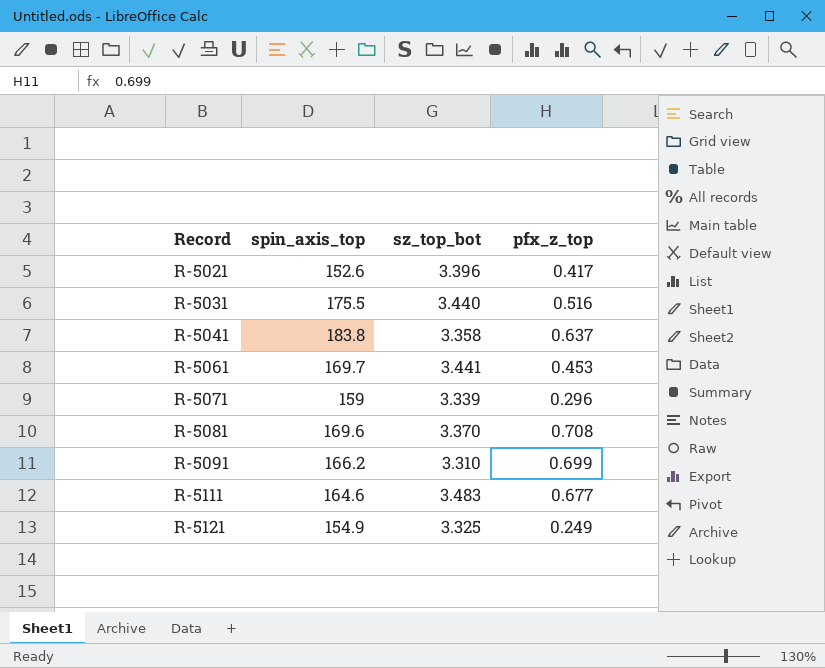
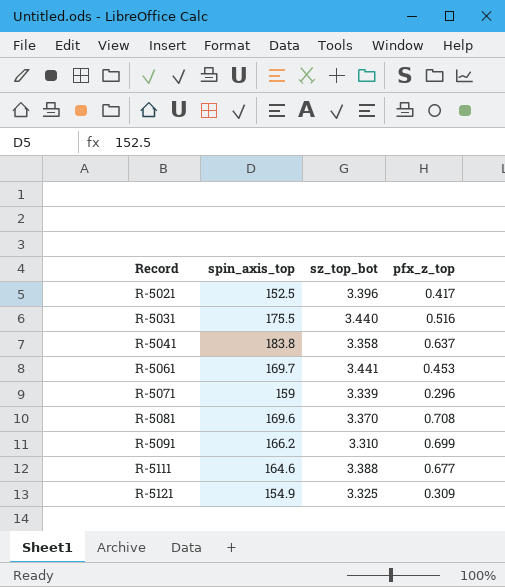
R-5021 | spin_axis_top: 152.6 -> 152.5
R-5111 | sz_top_bot: 3.483 -> 3.388
R-5121 | pfx_z_top: 0.249 -> 0.309

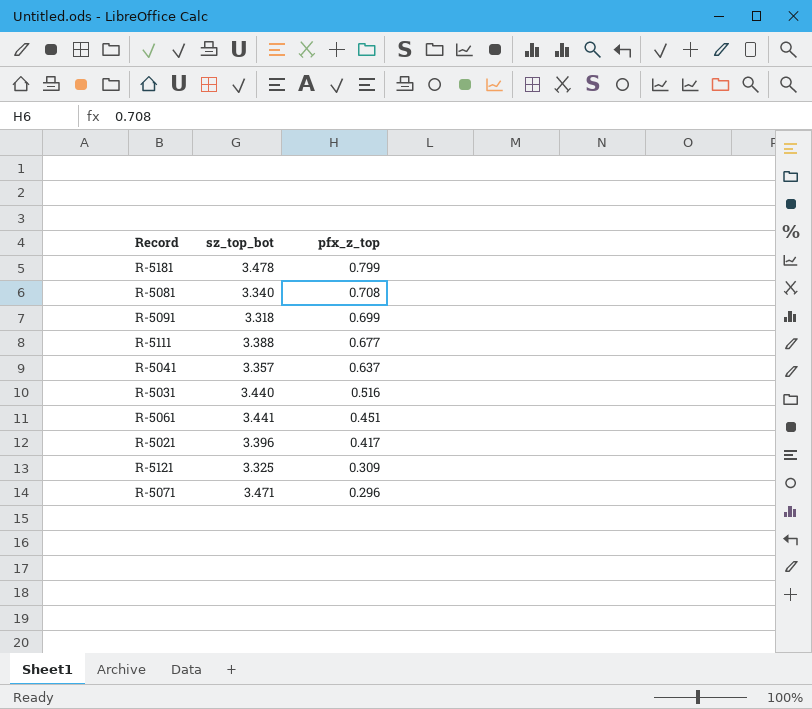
row order: Record ascending -> pfx_z_top descending
column spin_axis_top | position: 2 -> none
row R-5181: none -> 3.478 | 0.799
R-5081 | sz_top_bot: 3.370 -> 3.340
R-5091 | sz_top_bot: 3.310 -> 3.318
R-5041 | sz_top_bot: 3.358 -> 3.357
R-5061 | pfx_z_top: 0.453 -> 0.451
R-5071 | sz_top_bot: 3.339 -> 3.471

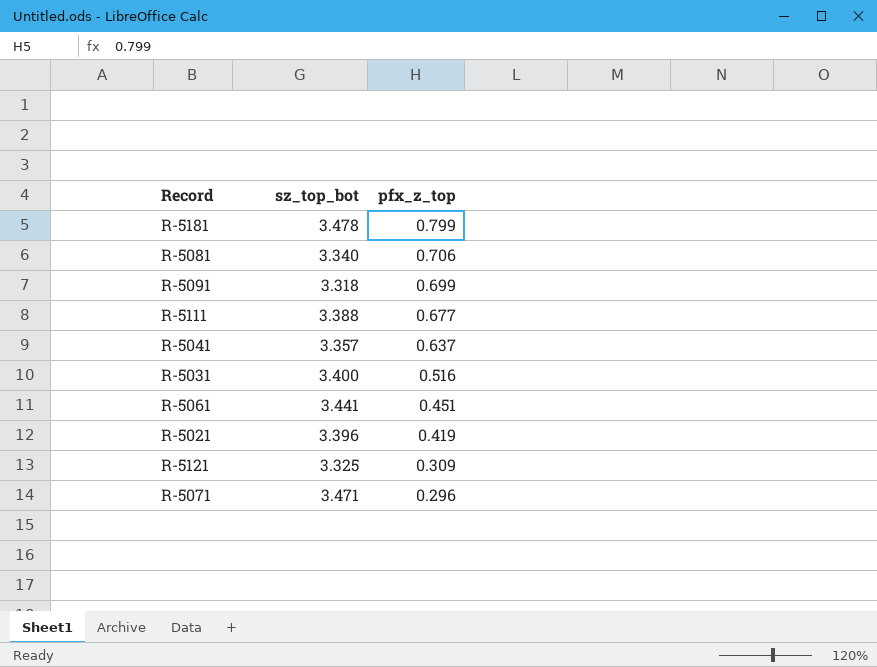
R-5081 | pfx_z_top: 0.708 -> 0.706
R-5031 | sz_top_bot: 3.440 -> 3.400
R-5021 | pfx_z_top: 0.417 -> 0.419

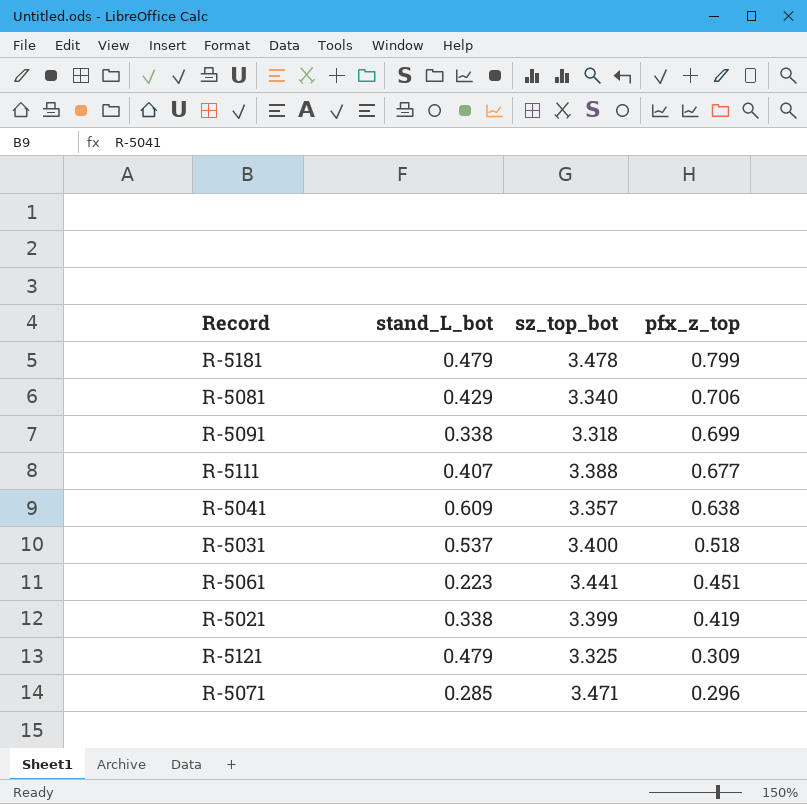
column stand_L_bot | position: none -> 2
R-5041 | pfx_z_top: 0.637 -> 0.638
R-5031 | pfx_z_top: 0.516 -> 0.518
R-5021 | sz_top_bot: 3.396 -> 3.399

